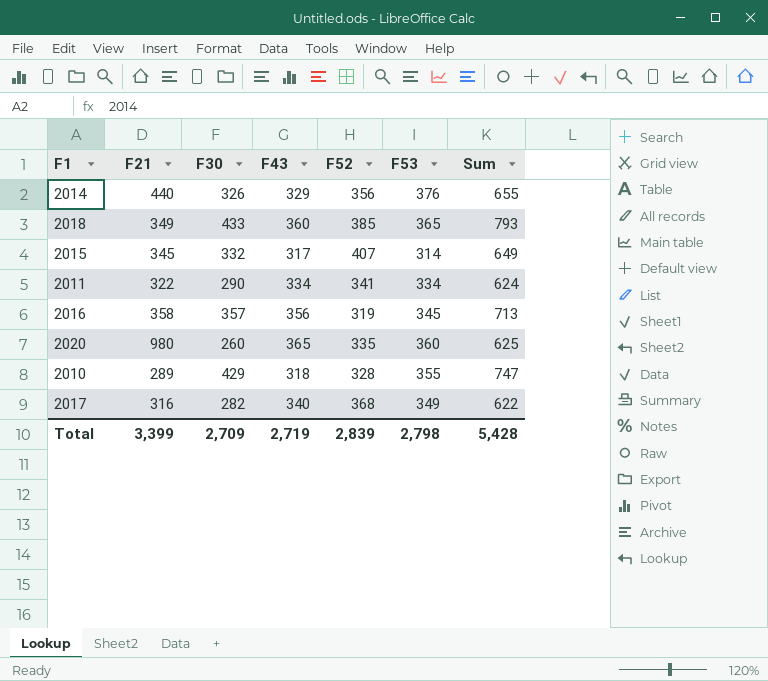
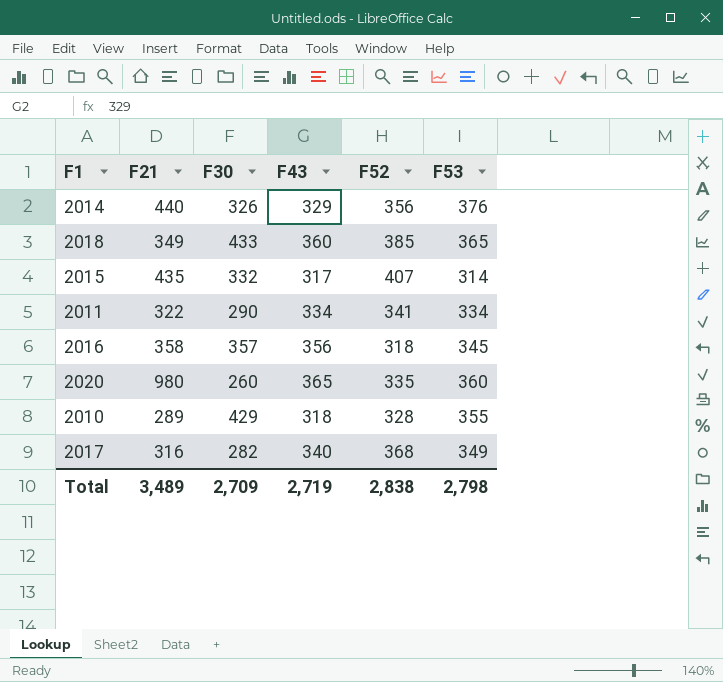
column Sum | formula: [F30] + [F43] -> none
2015 | F21: 345 -> 435
2016 | F52: 319 -> 318
Total | F21: 3,399 -> 3,489
Total | F52: 2,839 -> 2,838

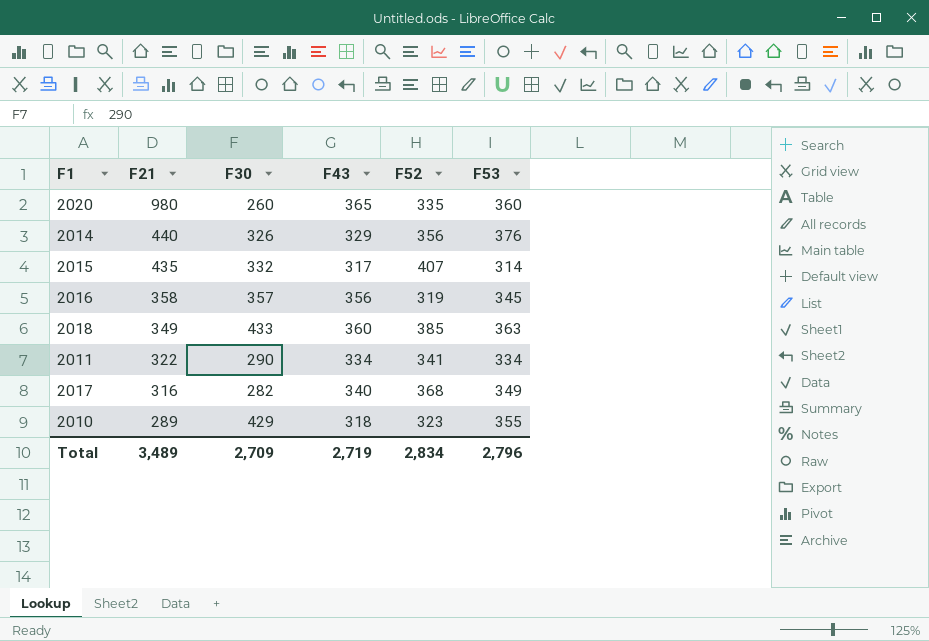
row order: none -> F21 descending
2016 | F52: 318 -> 319
2018 | F53: 365 -> 363
2010 | F52: 328 -> 323
Total | F52: 2,838 -> 2,834
Total | F53: 2,798 -> 2,796

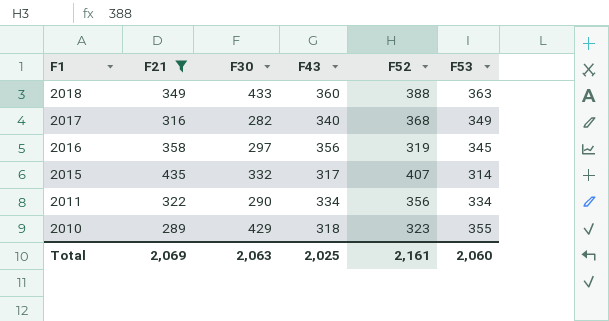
filter: none -> F21 <= 435
row order: F21 descending -> F1 descending
2018 | F52: 385 -> 388
2016 | F30: 357 -> 297
2011 | F52: 341 -> 356
Total | F21: 3,489 -> 2,069
Total | F30: 2,709 -> 2,063
Total | F43: 2,719 -> 2,025
Total | F52: 2,834 -> 2,161
Total | F53: 2,796 -> 2,060

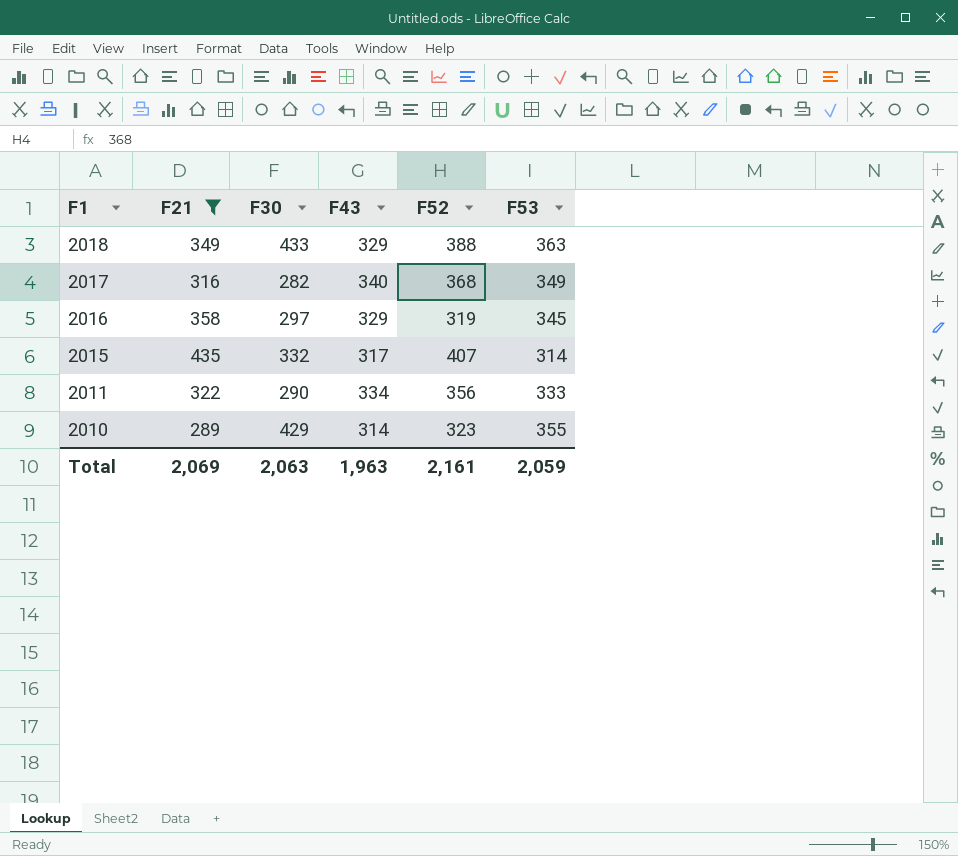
2018 | F43: 360 -> 329
2016 | F43: 356 -> 329
2011 | F53: 334 -> 333
2010 | F43: 318 -> 314
Total | F43: 2,025 -> 1,963
Total | F53: 2,060 -> 2,059

